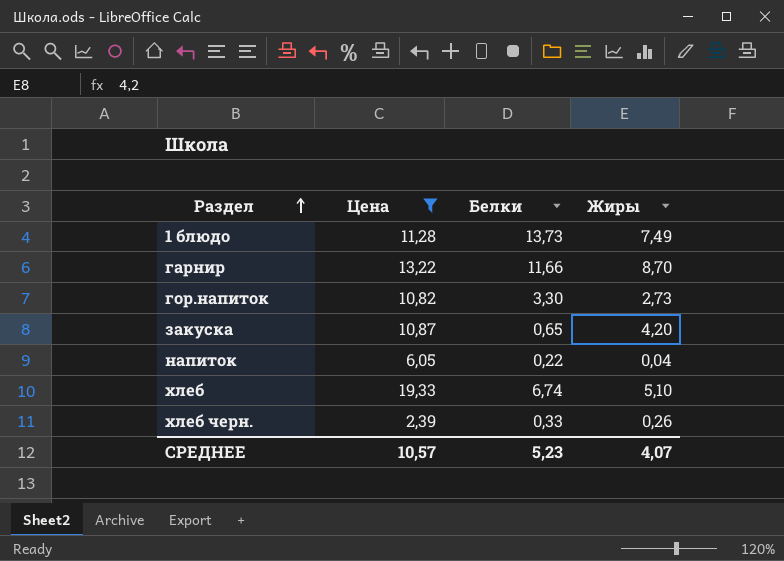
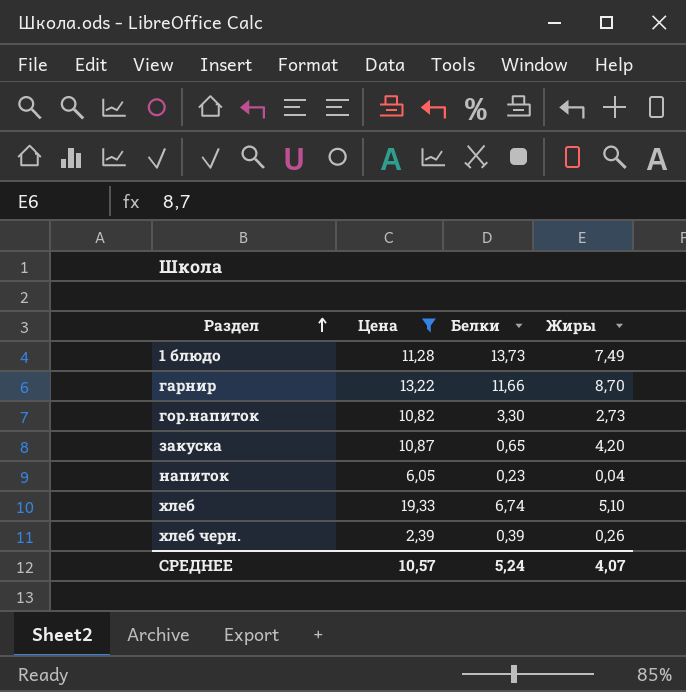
напиток | Белки: 0,22 -> 0,23
хлеб черн. | Белки: 0,33 -> 0,39
СРЕДНЕЕ | Белки: 5,23 -> 5,24

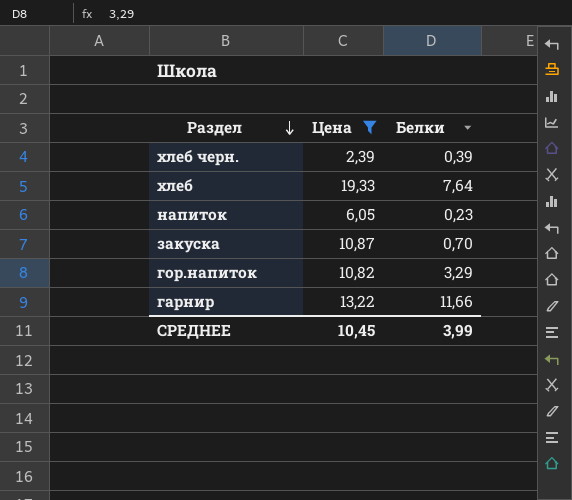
row order: Раздел ascending -> Раздел descending
column Жиры | position: 4 -> none
row 1 блюдо: 11,28 | 13,73 | 7,49 -> none
хлеб | Белки: 6,74 -> 7,64
закуска | Белки: 0,65 -> 0,70
гор.напиток | Белки: 3,30 -> 3,29
СРЕДНЕЕ | Цена: 10,57 -> 10,45
СРЕДНЕЕ | Белки: 5,24 -> 3,99

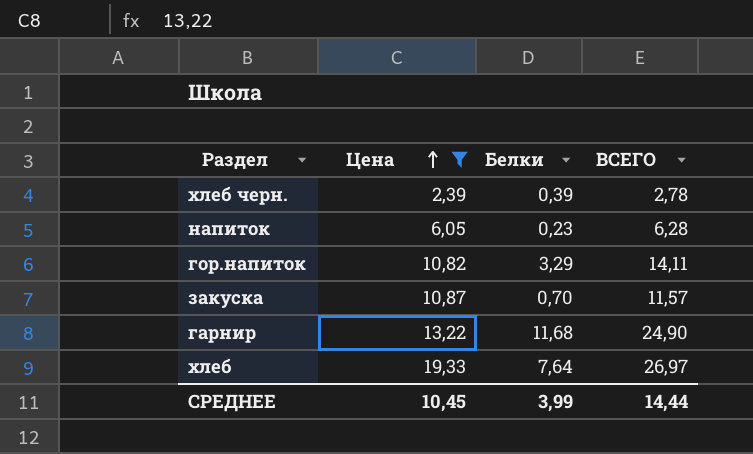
row order: Раздел descending -> Цена ascending
column ВСЕГО | formula: none -> [Цена] + [Белки]
гарнир | Белки: 11,66 -> 11,68

